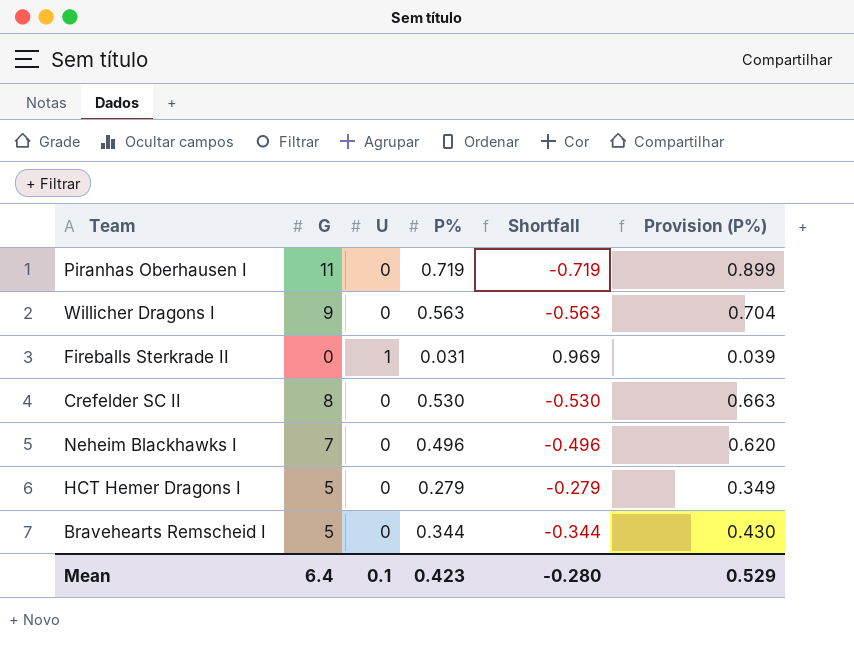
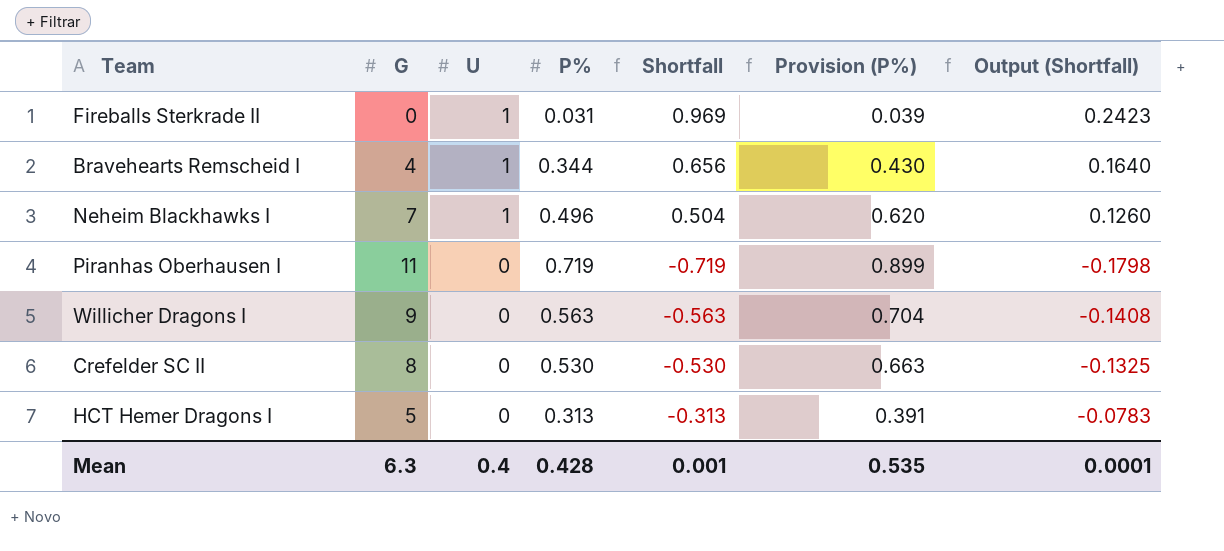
row order: none -> U descending
column Output (Shortfall) | formula: none -> [Shortfall] * 0.25
Bravehearts Remscheid I | G: 5 -> 4
Bravehearts Remscheid I | U: 0 -> 1
Bravehearts Remscheid I | Shortfall: -0.344 -> 0.656
Neheim Blackhawks I | U: 0 -> 1
Neheim Blackhawks I | Shortfall: -0.496 -> 0.504
HCT Hemer Dragons I | P%: 0.279 -> 0.313
HCT Hemer Dragons I | Shortfall: -0.279 -> -0.313
HCT Hemer Dragons I | Provision (P%): 0.349 -> 0.391
Mean | G: 6.4 -> 6.3
Mean | U: 0.1 -> 0.4
Mean | P%: 0.423 -> 0.428
Mean | Shortfall: -0.280 -> 0.001
Mean | Provision (P%): 0.529 -> 0.535

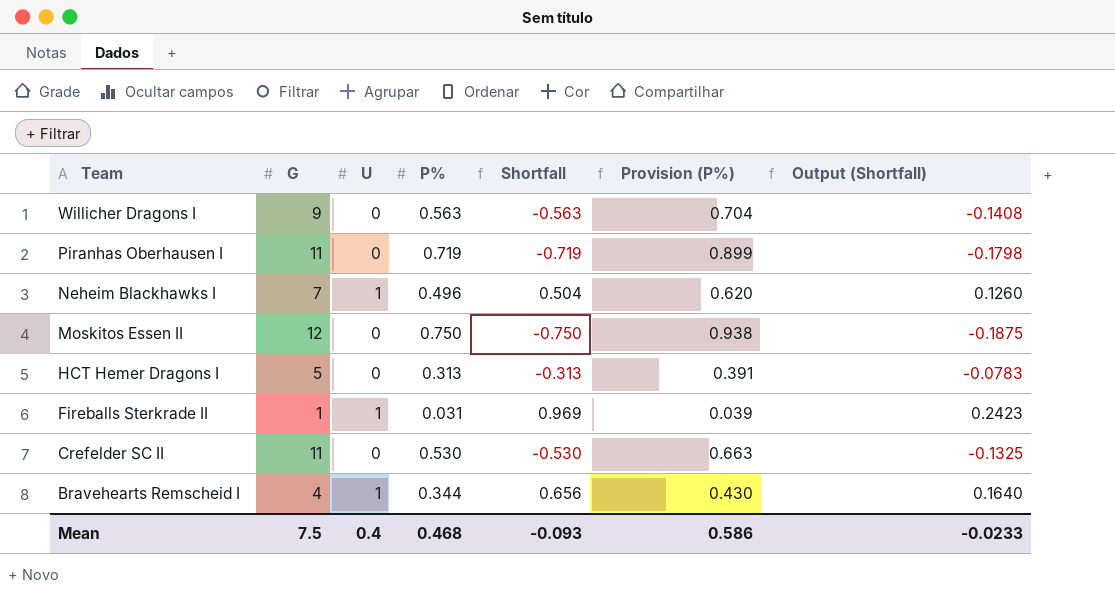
row order: U descending -> Team descending
row Moskitos Essen II: none -> 12 | 0 | 0.750 | -0.750 | 0.938 | -0.1875
Fireballs Sterkrade II | G: 0 -> 1
Crefelder SC II | G: 8 -> 11
Mean | G: 6.3 -> 7.5
Mean | P%: 0.428 -> 0.468
Mean | Shortfall: 0.001 -> -0.093
Mean | Provision (P%): 0.535 -> 0.586
Mean | Output (Shortfall): 0.0001 -> -0.0233

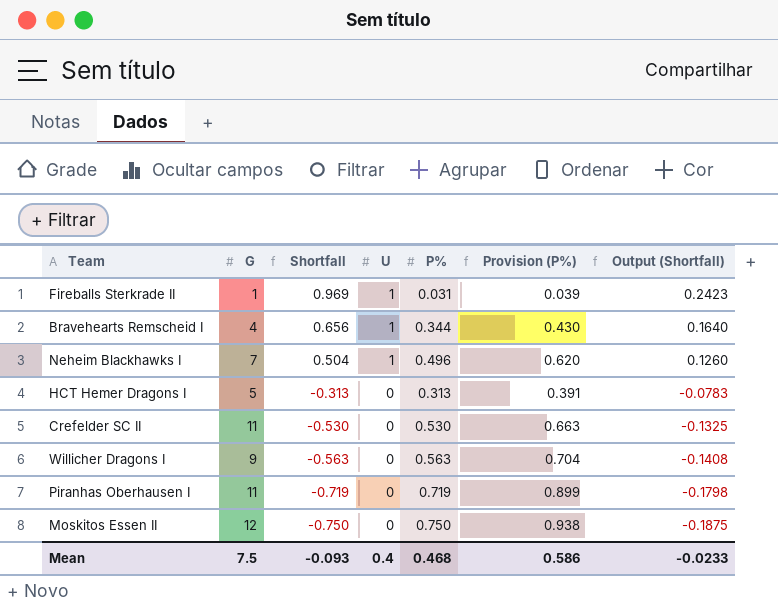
row order: Team descending -> Shortfall descending
column Shortfall | position: 5 -> 3

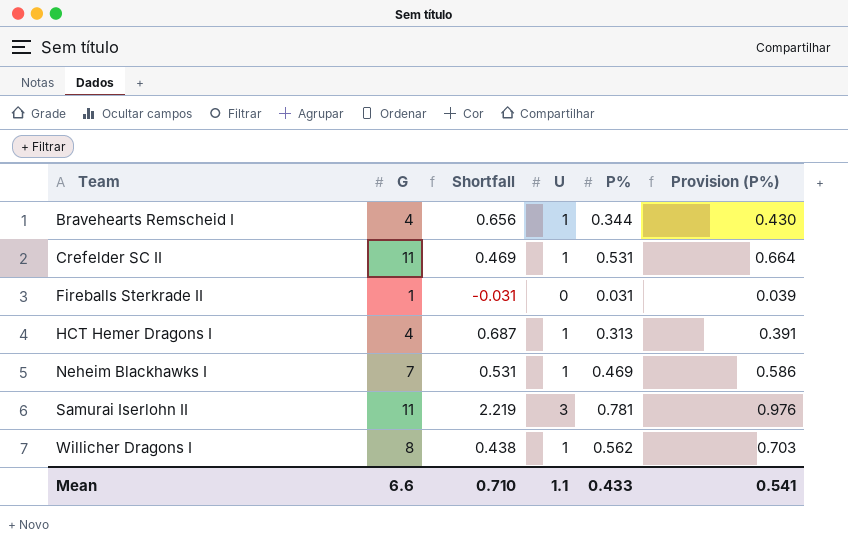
row order: Shortfall descending -> Team ascending
column Output (Shortfall) | formula: [Shortfall] * 0.25 -> none
row Piranhas Oberhausen I: 11 | -0.719 | 0 | 0.719 | 0.899 | -0.1798 -> none
row Moskitos Essen II: 12 | -0.750 | 0 | 0.750 | 0.938 | -0.1875 -> none
Crefelder SC II | Shortfall: -0.530 -> 0.469
Crefelder SC II | U: 0 -> 1
Crefelder SC II | P%: 0.530 -> 0.531
Crefelder SC II | Provision (P%): 0.663 -> 0.664
Fireballs Sterkrade II | Shortfall: 0.969 -> -0.031
Fireballs Sterkrade II | U: 1 -> 0
HCT Hemer Dragons I | G: 5 -> 4
HCT Hemer Dragons I | Shortfall: -0.313 -> 0.687
HCT Hemer Dragons I | U: 0 -> 1
Neheim Blackhawks I | Shortfall: 0.504 -> 0.531
Neheim Blackhawks I | P%: 0.496 -> 0.469
Neheim Blackhawks I | Provision (P%): 0.620 -> 0.586
row Samurai Iserlohn II: none -> 11 | 2.219 | 3 | 0.781 | 0.976
Willicher Dragons I | G: 9 -> 8
Willicher Dragons I | Shortfall: -0.563 -> 0.438
Willicher Dragons I | U: 0 -> 1
Willicher Dragons I | P%: 0.563 -> 0.562
Willicher Dragons I | Provision (P%): 0.704 -> 0.703
Mean | G: 7.5 -> 6.6
Mean | Shortfall: -0.093 -> 0.710
Mean | U: 0.4 -> 1.1
Mean | P%: 0.468 -> 0.433
Mean | Provision (P%): 0.586 -> 0.541

